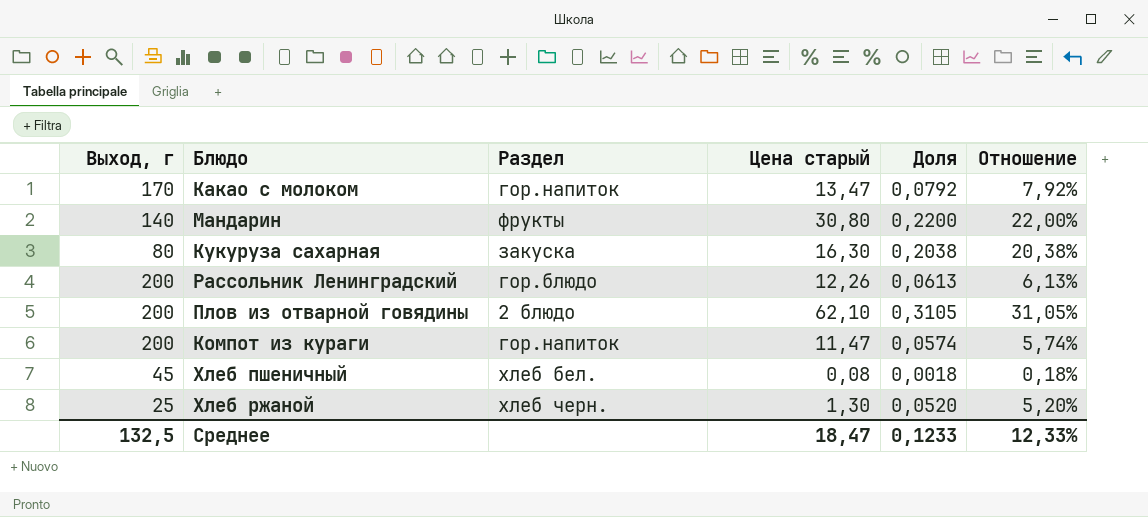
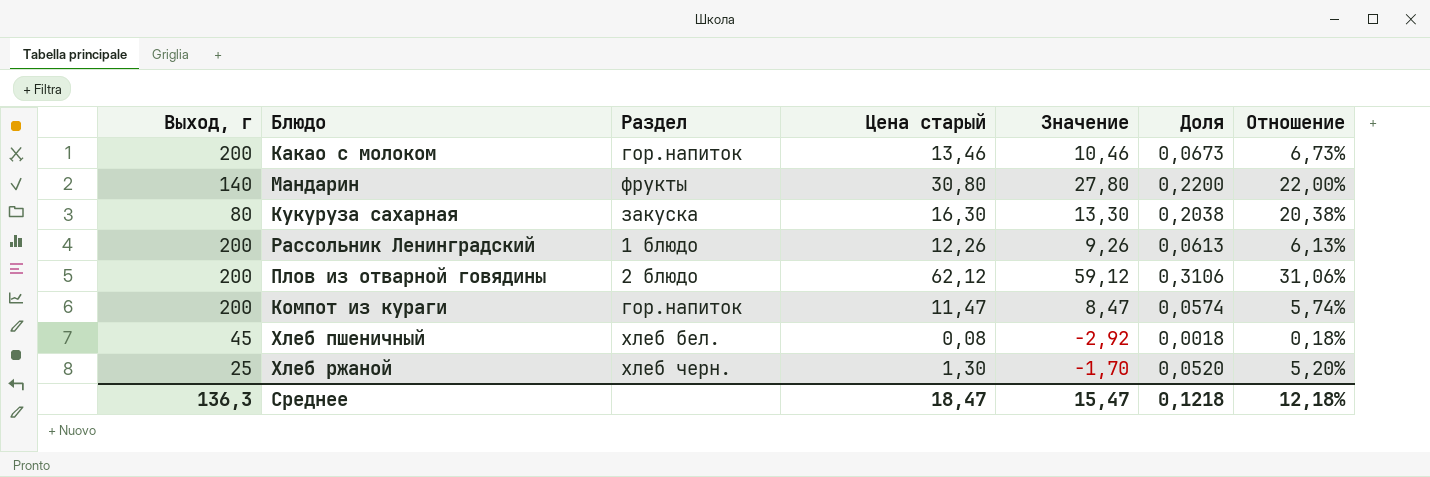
column Значение | formula: none -> [Цена старый] - 3
Какао с молоком | Выход, г: 170 -> 200
Какао с молоком | Цена старый: 13,47 -> 13,46
Какао с молоком | Доля: 0,0792 -> 0,0673
Какао с молоком | Отношение: 7,92% -> 6,73%
Рассольник Ленинградский | Раздел: гор.блюдо -> 1 блюдо
Плов из отварной говядины | Цена старый: 62,10 -> 62,12
Плов из отварной говядины | Доля: 0,3105 -> 0,3106
Плов из отварной говядины | Отношение: 31,05% -> 31,06%
Среднее | Выход, г: 132,5 -> 136,3
Среднее | Доля: 0,1233 -> 0,1218
Среднее | Отношение: 12,33% -> 12,18%

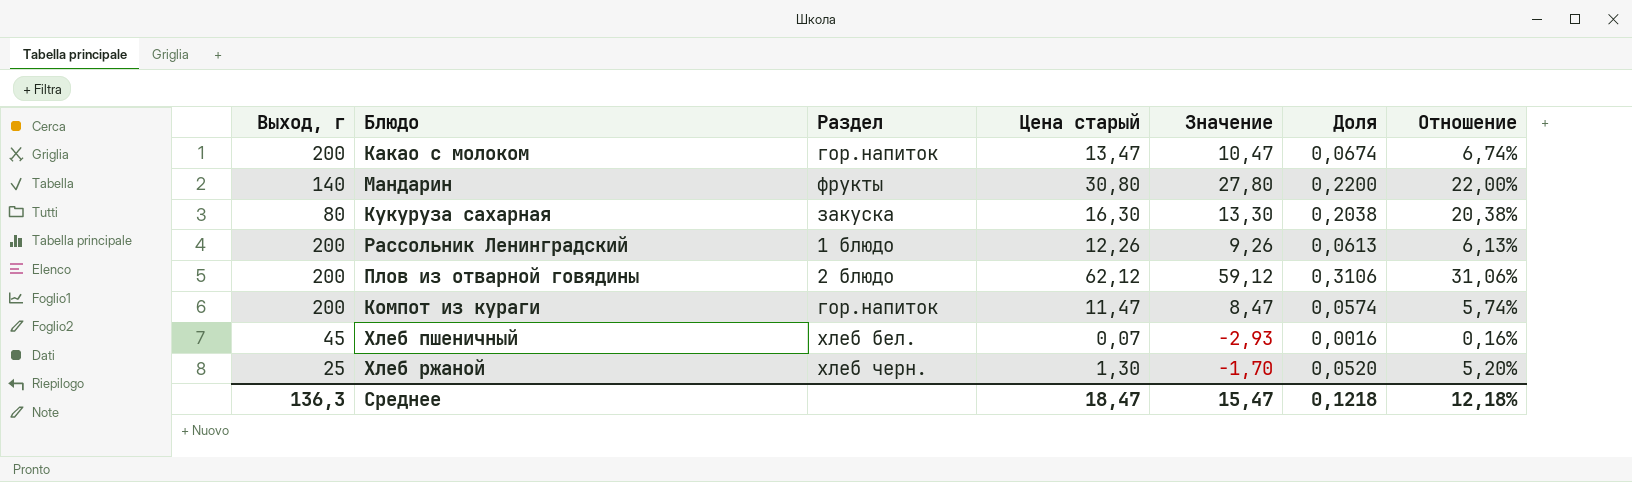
Какао с молоком | Цена старый: 13,46 -> 13,47
Какао с молоком | Значение: 10,46 -> 10,47
Какао с молоком | Доля: 0,0673 -> 0,0674
Какао с молоком | Отношение: 6,73% -> 6,74%
Хлеб пшеничный | Цена старый: 0,08 -> 0,07
Хлеб пшеничный | Значение: -2,92 -> -2,93
Хлеб пшеничный | Доля: 0,0018 -> 0,0016
Хлеб пшеничный | Отношение: 0,18% -> 0,16%

